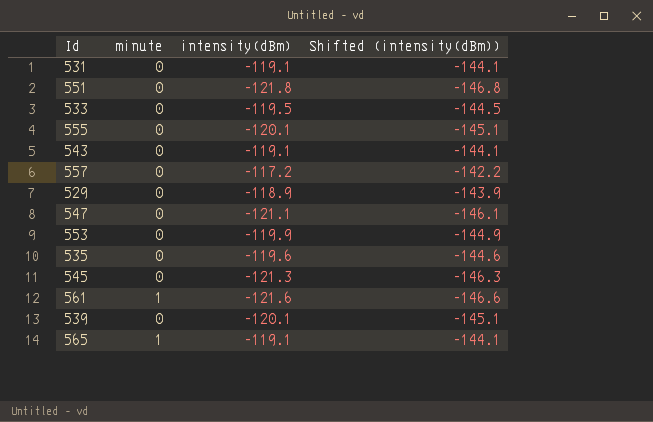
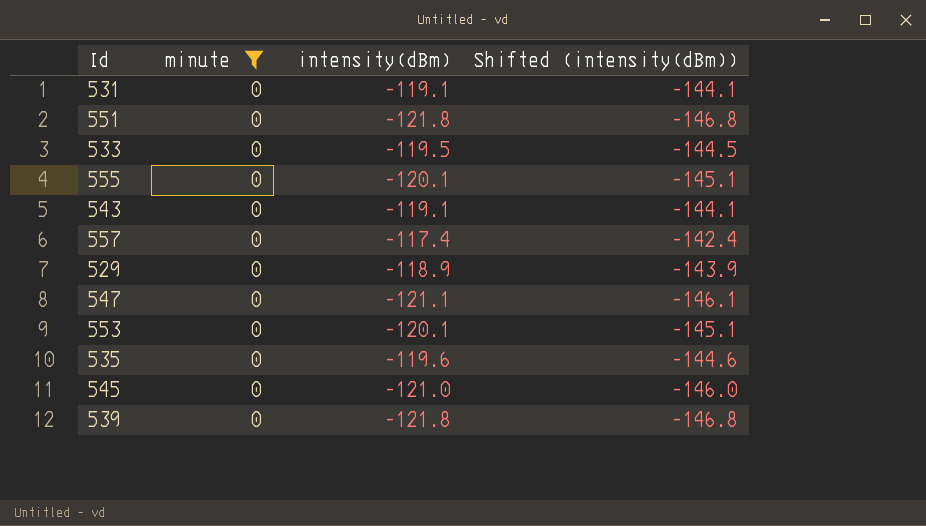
filter: none -> minute = 0
557 | intensity(dBm): -117.2 -> -117.4
557 | Shifted (intensity(dBm)): -142.2 -> -142.4
553 | intensity(dBm): -119.9 -> -120.1
553 | Shifted (intensity(dBm)): -144.9 -> -145.1
545 | intensity(dBm): -121.3 -> -121.0
545 | Shifted (intensity(dBm)): -146.3 -> -146.0
539 | intensity(dBm): -120.1 -> -121.8
539 | Shifted (intensity(dBm)): -145.1 -> -146.8

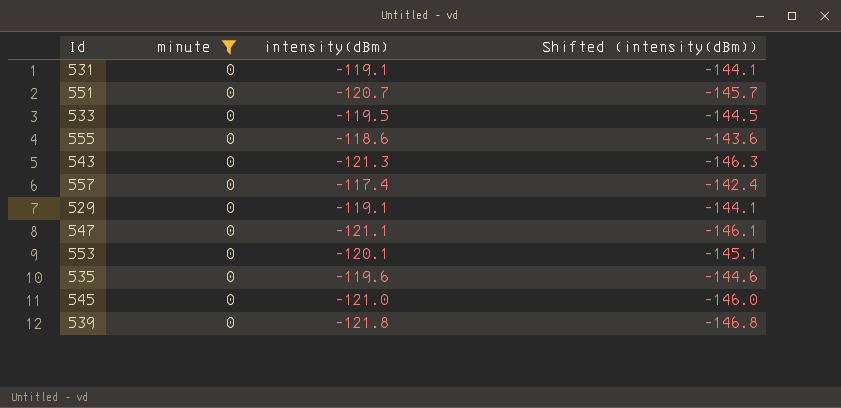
551 | intensity(dBm): -121.8 -> -120.7
551 | Shifted (intensity(dBm)): -146.8 -> -145.7
555 | intensity(dBm): -120.1 -> -118.6
555 | Shifted (intensity(dBm)): -145.1 -> -143.6
543 | intensity(dBm): -119.1 -> -121.3
543 | Shifted (intensity(dBm)): -144.1 -> -146.3
529 | intensity(dBm): -118.9 -> -119.1
529 | Shifted (intensity(dBm)): -143.9 -> -144.1

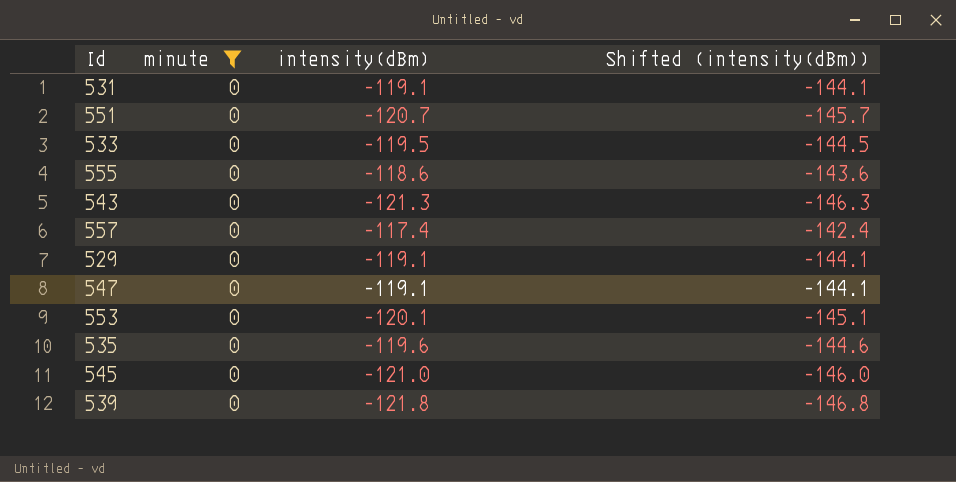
547 | intensity(dBm): -121.1 -> -119.1
547 | Shifted (intensity(dBm)): -146.1 -> -144.1

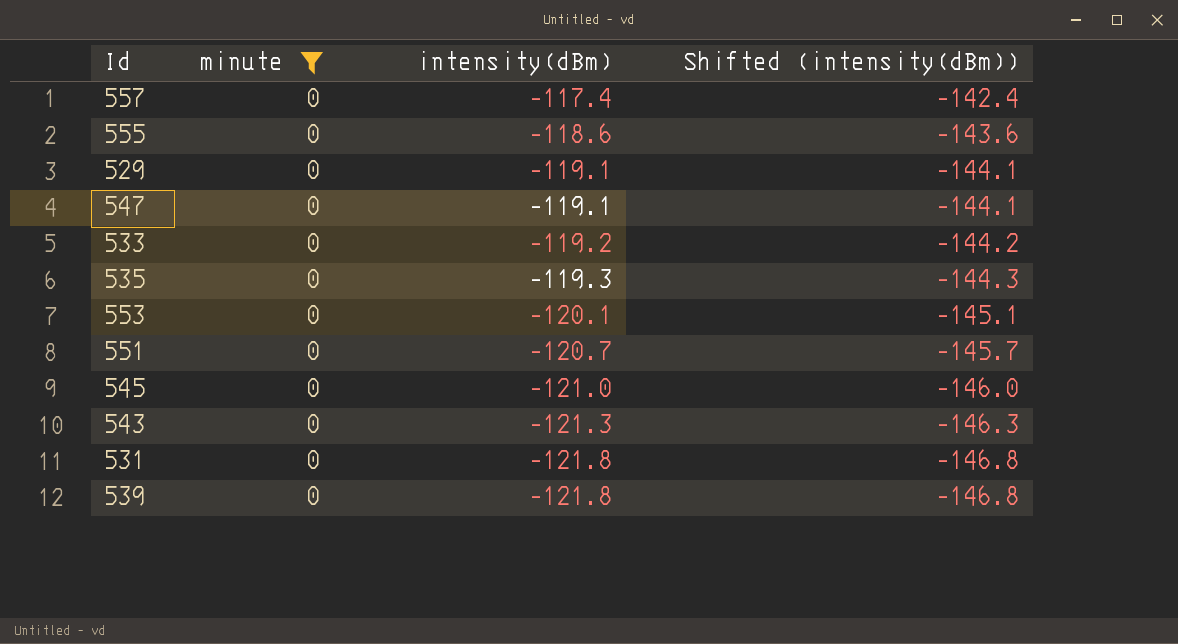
row order: none -> intensity(dBm) descending
533 | intensity(dBm): -119.5 -> -119.2
533 | Shifted (intensity(dBm)): -144.5 -> -144.2
535 | intensity(dBm): -119.6 -> -119.3
535 | Shifted (intensity(dBm)): -144.6 -> -144.3
531 | intensity(dBm): -119.1 -> -121.8
531 | Shifted (intensity(dBm)): -144.1 -> -146.8

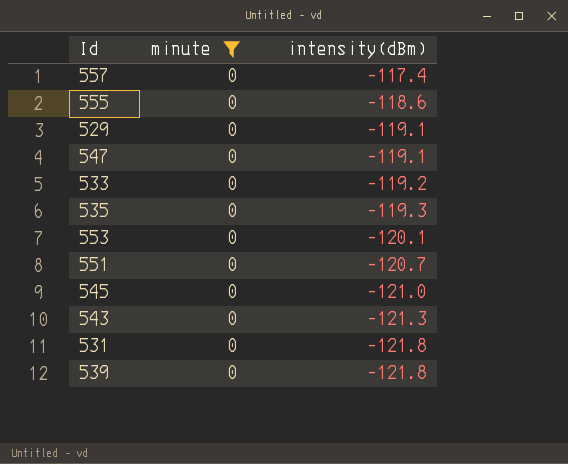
column Shifted (intensity(dBm)) | formula: [intensity(dBm)] - 25 -> none

